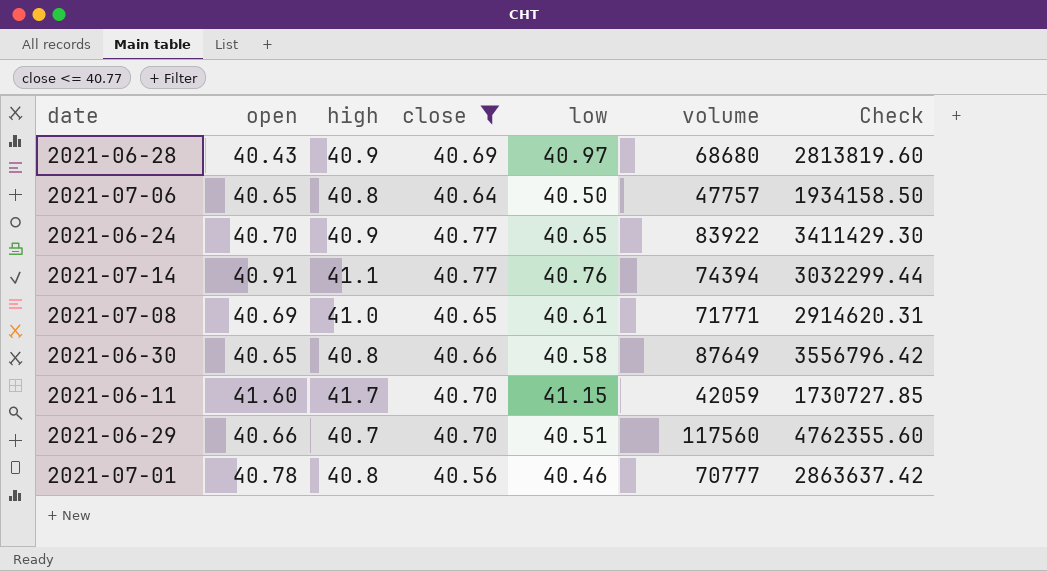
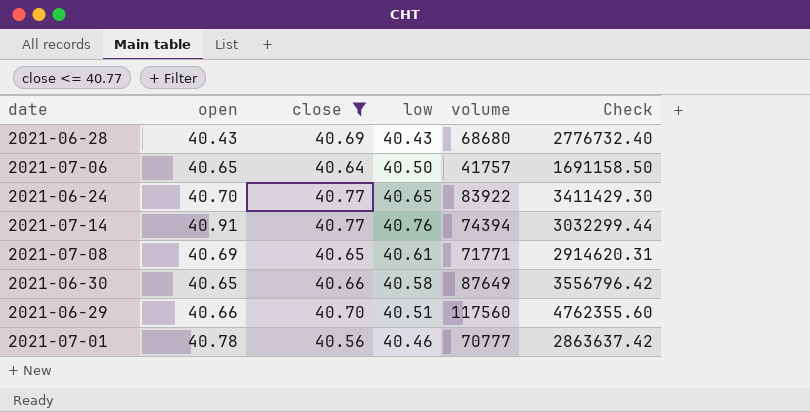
column high | position: 3 -> none
row 2021-06-11: 41.60 | 41.7 | 40.70 | 41.15 | 42059 | 1730727.85 -> none
2021-06-28 | low: 40.97 -> 40.43
2021-06-28 | Check: 2813819.60 -> 2776732.40
2021-07-06 | volume: 47757 -> 41757
2021-07-06 | Check: 1934158.50 -> 1691158.50

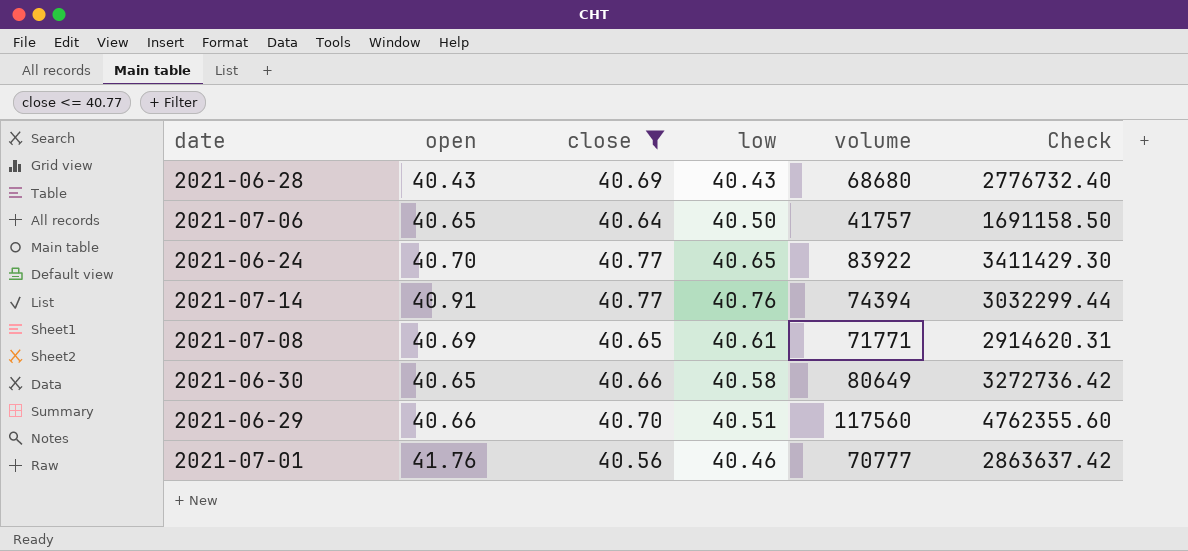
2021-06-30 | volume: 87649 -> 80649
2021-06-30 | Check: 3556796.42 -> 3272736.42
2021-07-01 | open: 40.78 -> 41.76

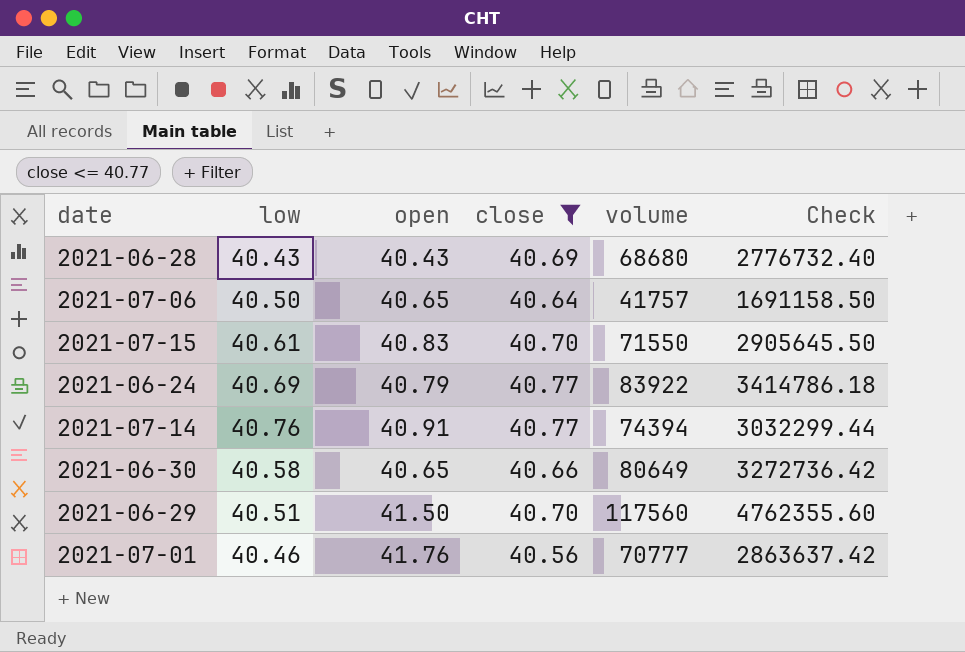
column low | position: 4 -> 2
row 2021-07-08: 40.69 | 40.65 | 40.61 | 71771 | 2914620.31 -> none
row 2021-07-15: none -> 40.61 | 40.83 | 40.70 | 71550 | 2905645.50
2021-06-24 | low: 40.65 -> 40.69
2021-06-24 | open: 40.70 -> 40.79
2021-06-24 | Check: 3411429.30 -> 3414786.18
2021-06-29 | open: 40.66 -> 41.50

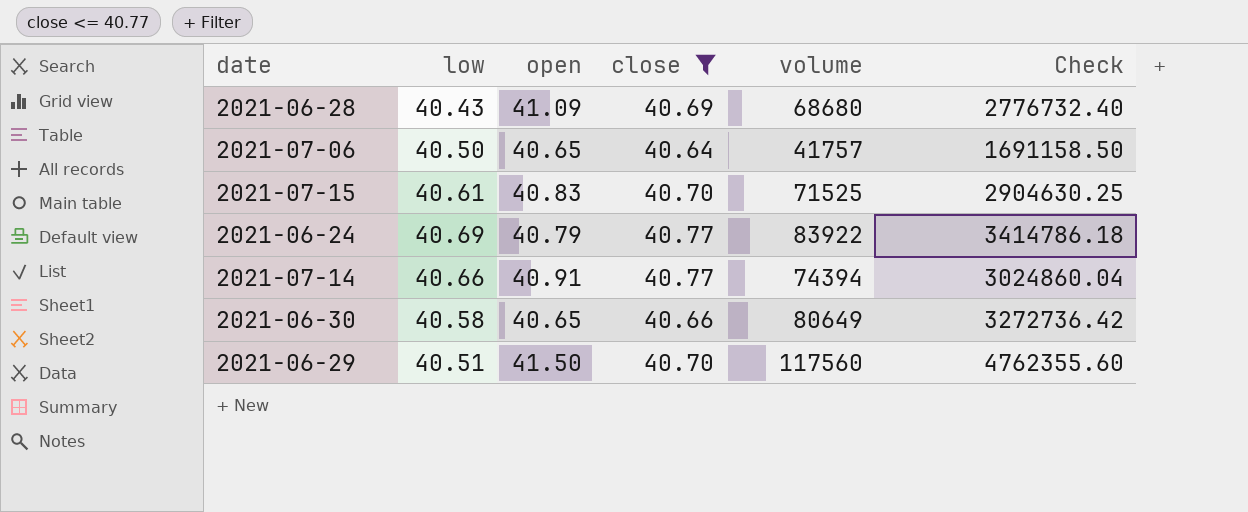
row 2021-07-01: 40.46 | 41.76 | 40.56 | 70777 | 2863637.42 -> none
2021-06-28 | open: 40.43 -> 41.09
2021-07-15 | volume: 71550 -> 71525
2021-07-15 | Check: 2905645.50 -> 2904630.25
2021-07-14 | low: 40.76 -> 40.66
2021-07-14 | Check: 3032299.44 -> 3024860.04

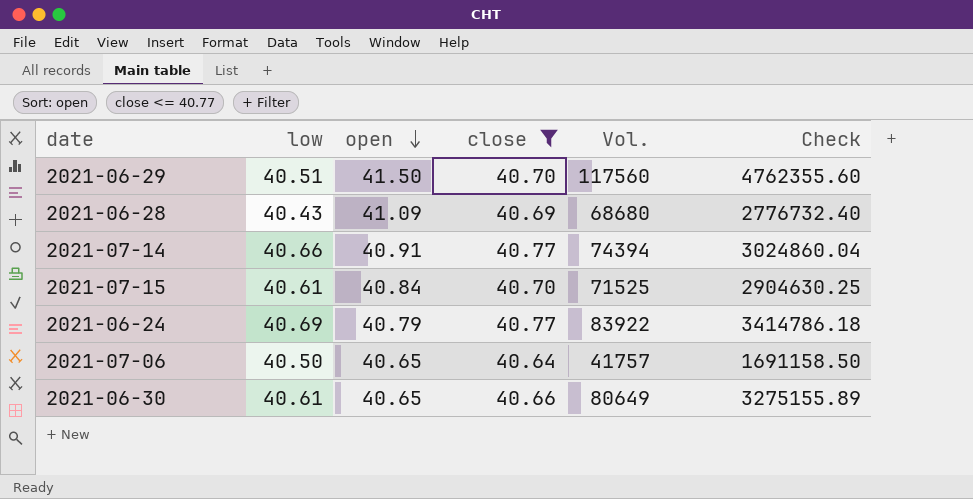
row order: none -> open descending
column name: volume -> Vol.
2021-07-15 | open: 40.83 -> 40.84
2021-06-30 | low: 40.58 -> 40.61
2021-06-30 | Check: 3272736.42 -> 3275155.89

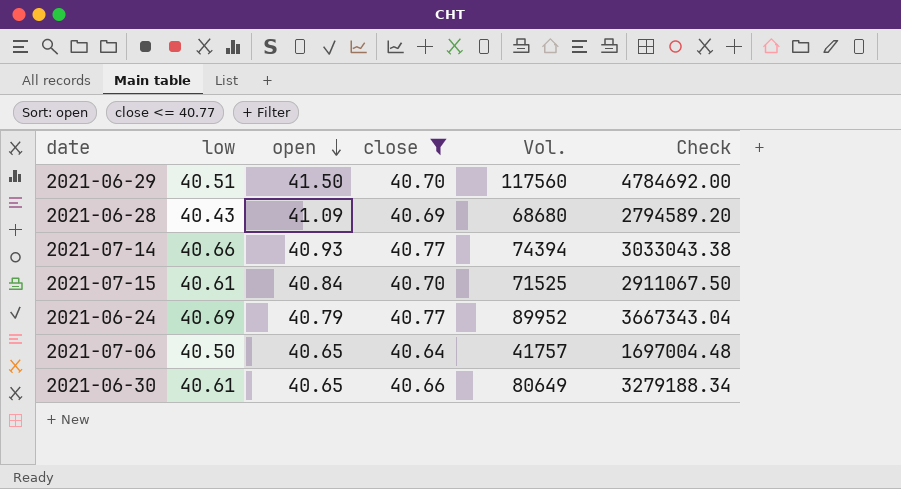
column Check | formula: [low] * [Vol.] -> [close] * [Vol.]
2021-07-14 | open: 40.91 -> 40.93
2021-06-24 | Vol.: 83922 -> 89952

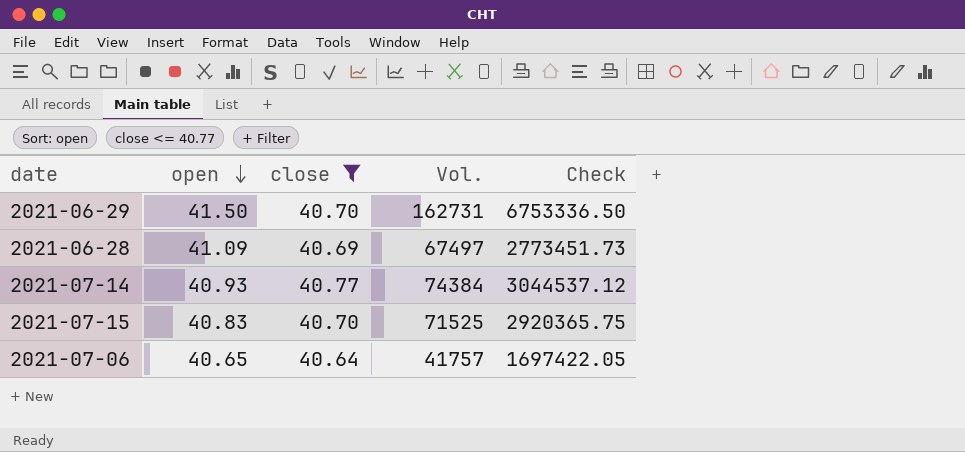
column low | position: 2 -> none
column Check | formula: [close] * [Vol.] -> [open] * [Vol.]
row 2021-06-24: 40.69 | 40.79 | 40.77 | 89952 | 3667343.04 -> none
row 2021-06-30: 40.61 | 40.65 | 40.66 | 80649 | 3279188.34 -> none
2021-06-29 | Vol.: 117560 -> 162731
2021-06-28 | Vol.: 68680 -> 67497
2021-07-14 | Vol.: 74394 -> 74384
2021-07-15 | open: 40.84 -> 40.83

